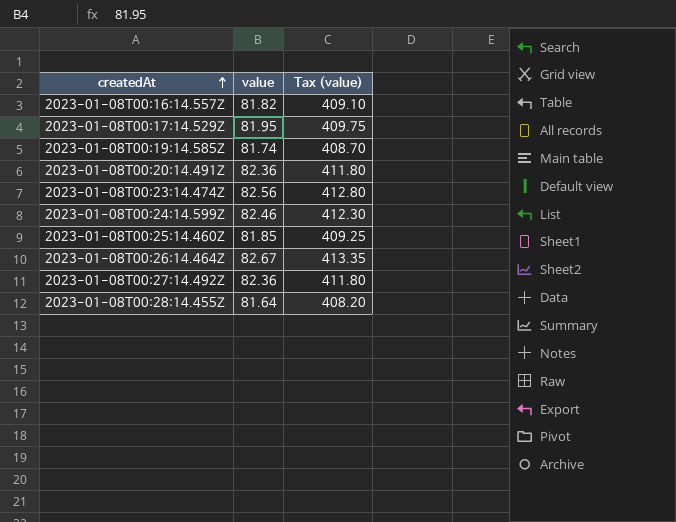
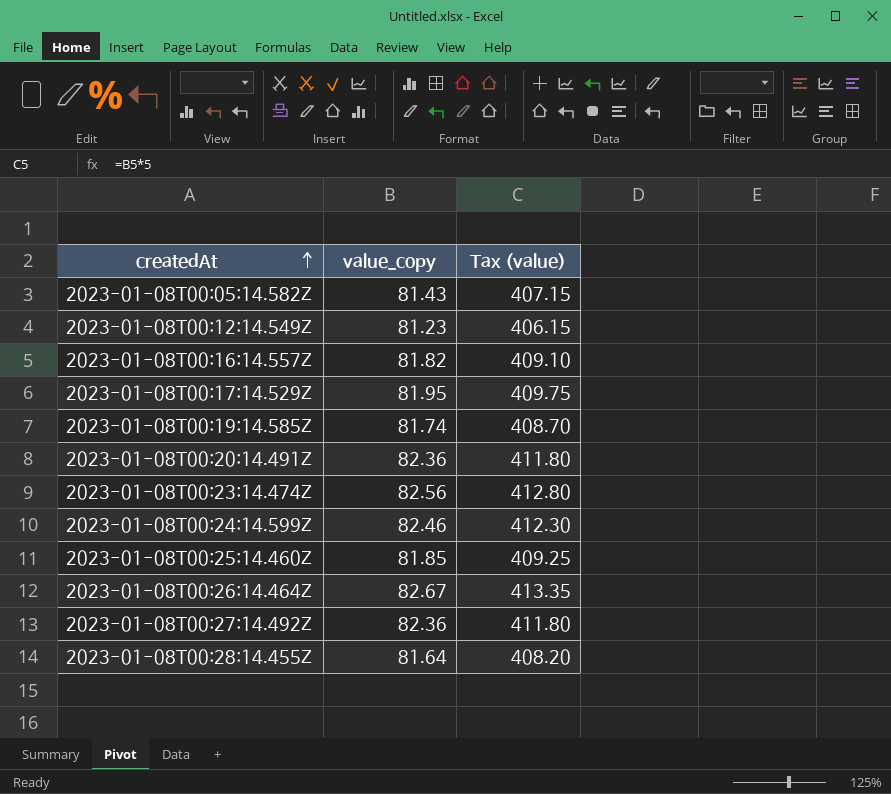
column name: value -> value_copy
row 2023-01-08T00:05:14.582Z: none -> 81.43 | 407.15
row 2023-01-08T00:12:14.549Z: none -> 81.23 | 406.15

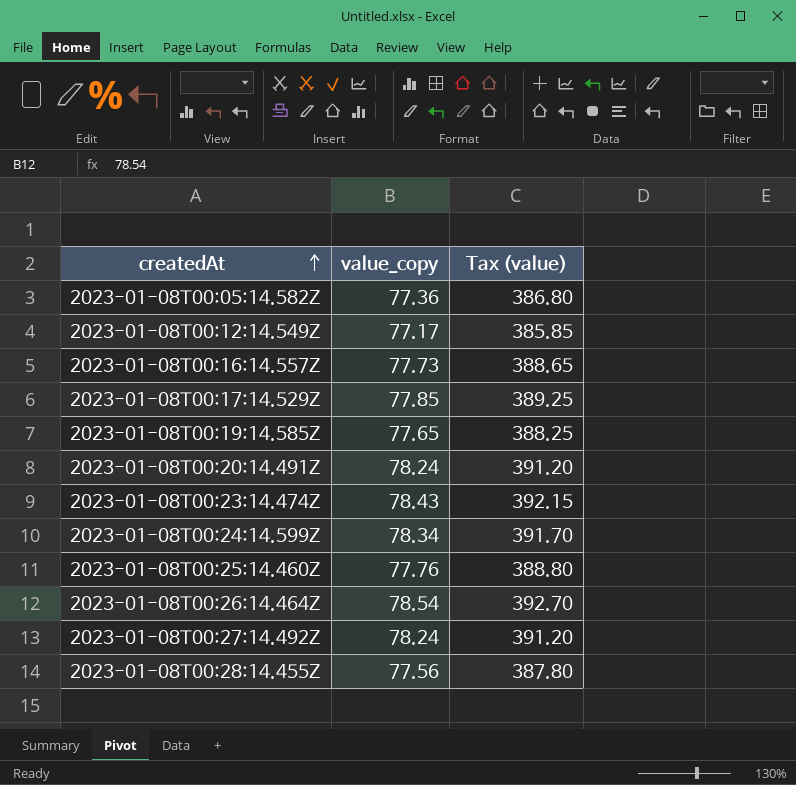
2023-01-08T00:05:14.582Z | value_copy: 81.43 -> 77.36
2023-01-08T00:05:14.582Z | Tax (value): 407.15 -> 386.80
2023-01-08T00:12:14.549Z | value_copy: 81.23 -> 77.17
2023-01-08T00:12:14.549Z | Tax (value): 406.15 -> 385.85
2023-01-08T00:16:14.557Z | value_copy: 81.82 -> 77.73
2023-01-08T00:16:14.557Z | Tax (value): 409.10 -> 388.65
2023-01-08T00:17:14.529Z | value_copy: 81.95 -> 77.85
2023-01-08T00:17:14.529Z | Tax (value): 409.75 -> 389.25
2023-01-08T00:19:14.585Z | value_copy: 81.74 -> 77.65
2023-01-08T00:19:14.585Z | Tax (value): 408.70 -> 388.25
2023-01-08T00:20:14.491Z | value_copy: 82.36 -> 78.24
2023-01-08T00:20:14.491Z | Tax (value): 411.80 -> 391.20
2023-01-08T00:23:14.474Z | value_copy: 82.56 -> 78.43
2023-01-08T00:23:14.474Z | Tax (value): 412.80 -> 392.15
2023-01-08T00:24:14.599Z | value_copy: 82.46 -> 78.34
2023-01-08T00:24:14.599Z | Tax (value): 412.30 -> 391.70
2023-01-08T00:25:14.460Z | value_copy: 81.85 -> 77.76
2023-01-08T00:25:14.460Z | Tax (value): 409.25 -> 388.80
2023-01-08T00:26:14.464Z | value_copy: 82.67 -> 78.54
2023-01-08T00:26:14.464Z | Tax (value): 413.35 -> 392.70
2023-01-08T00:27:14.492Z | value_copy: 82.36 -> 78.24
2023-01-08T00:27:14.492Z | Tax (value): 411.80 -> 391.20
2023-01-08T00:28:14.455Z | value_copy: 81.64 -> 77.56
2023-01-08T00:28:14.455Z | Tax (value): 408.20 -> 387.80

